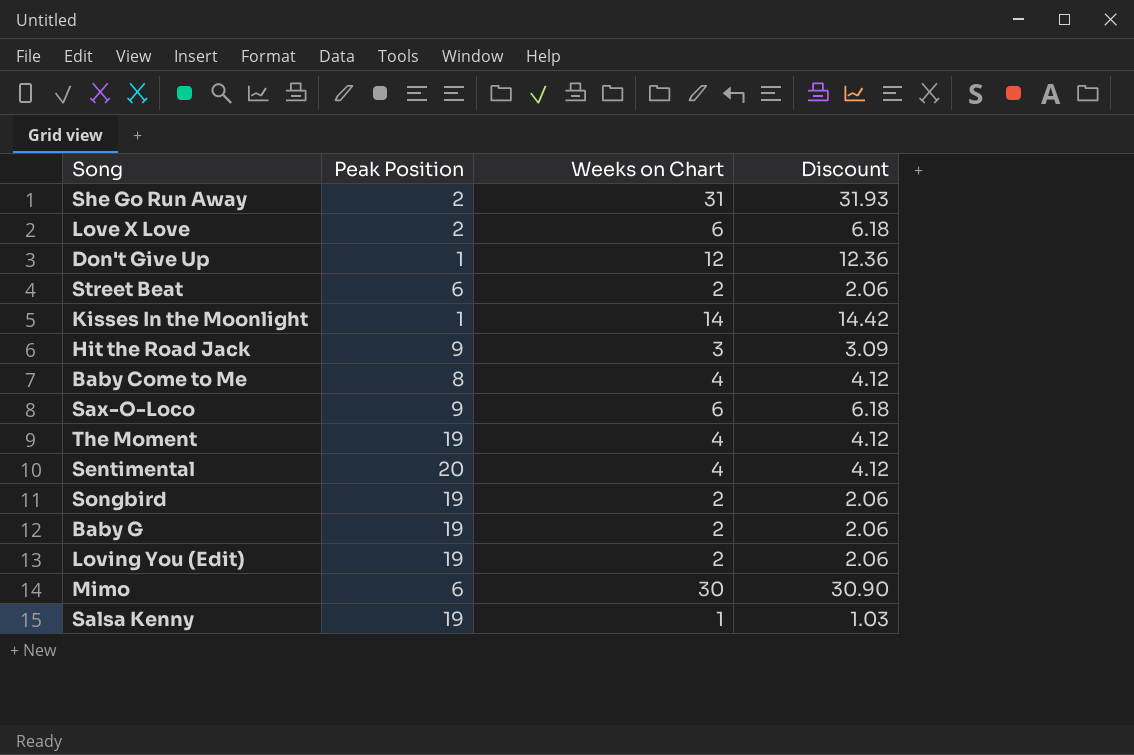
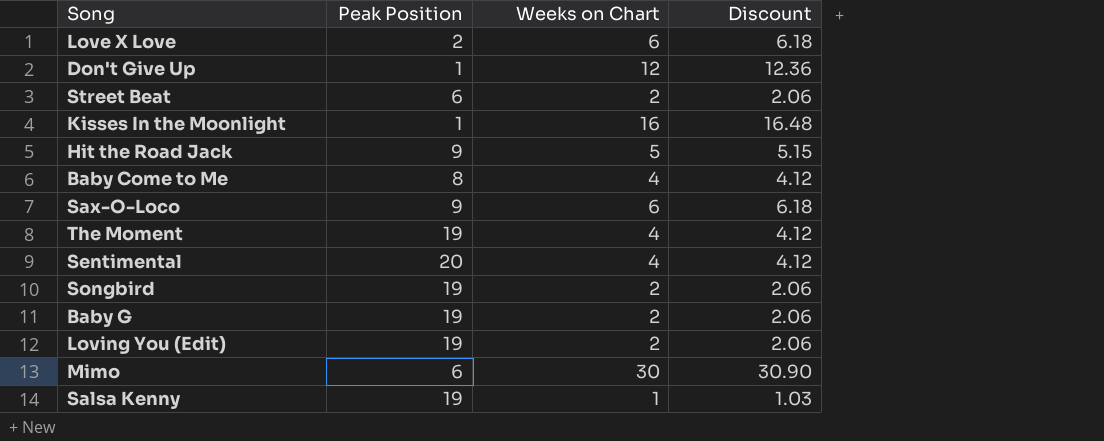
row She Go Run Away: 2 | 31 | 31.93 -> none
Kisses In the Moonlight | Weeks on Chart: 14 -> 16
Kisses In the Moonlight | Discount: 14.42 -> 16.48
Hit the Road Jack | Weeks on Chart: 3 -> 5
Hit the Road Jack | Discount: 3.09 -> 5.15

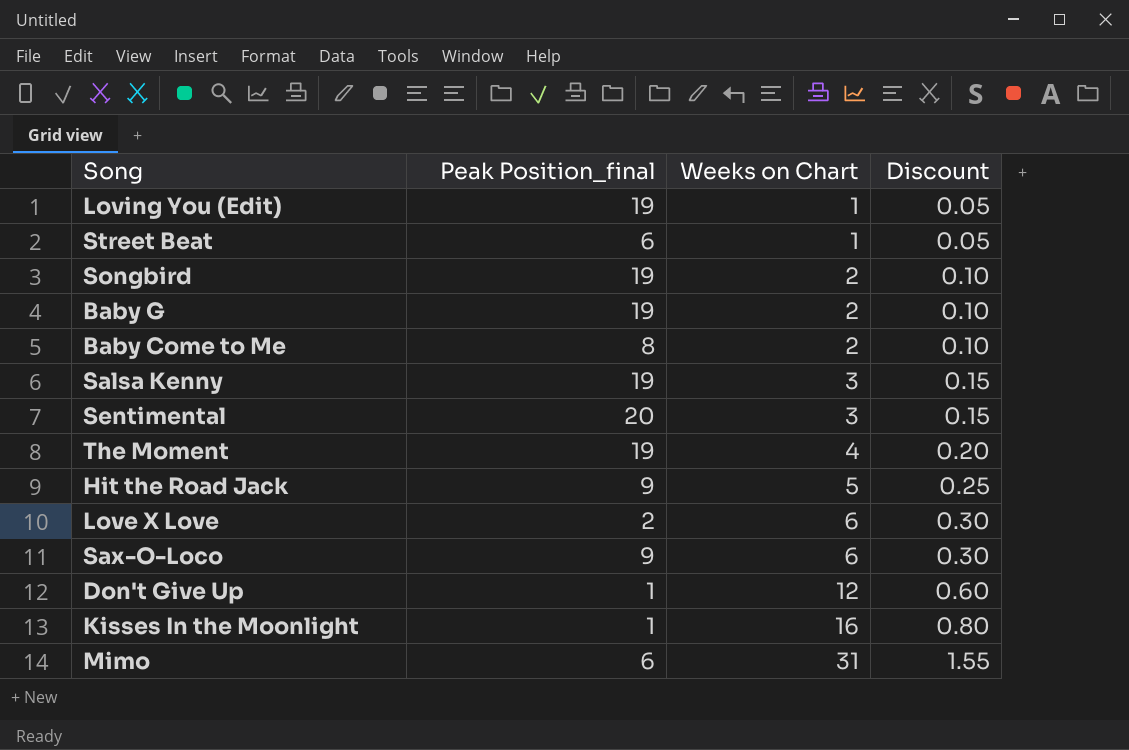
row order: none -> Weeks on Chart ascending
column name: Peak Position -> Peak Position_final
column Discount | formula: [Weeks on Chart] * 1.03 -> [Weeks on Chart] * 0.05
Loving You (Edit) | Weeks on Chart: 2 -> 1
Street Beat | Weeks on Chart: 2 -> 1
Baby Come to Me | Weeks on Chart: 4 -> 2
Salsa Kenny | Weeks on Chart: 1 -> 3
Sentimental | Weeks on Chart: 4 -> 3
Mimo | Weeks on Chart: 30 -> 31

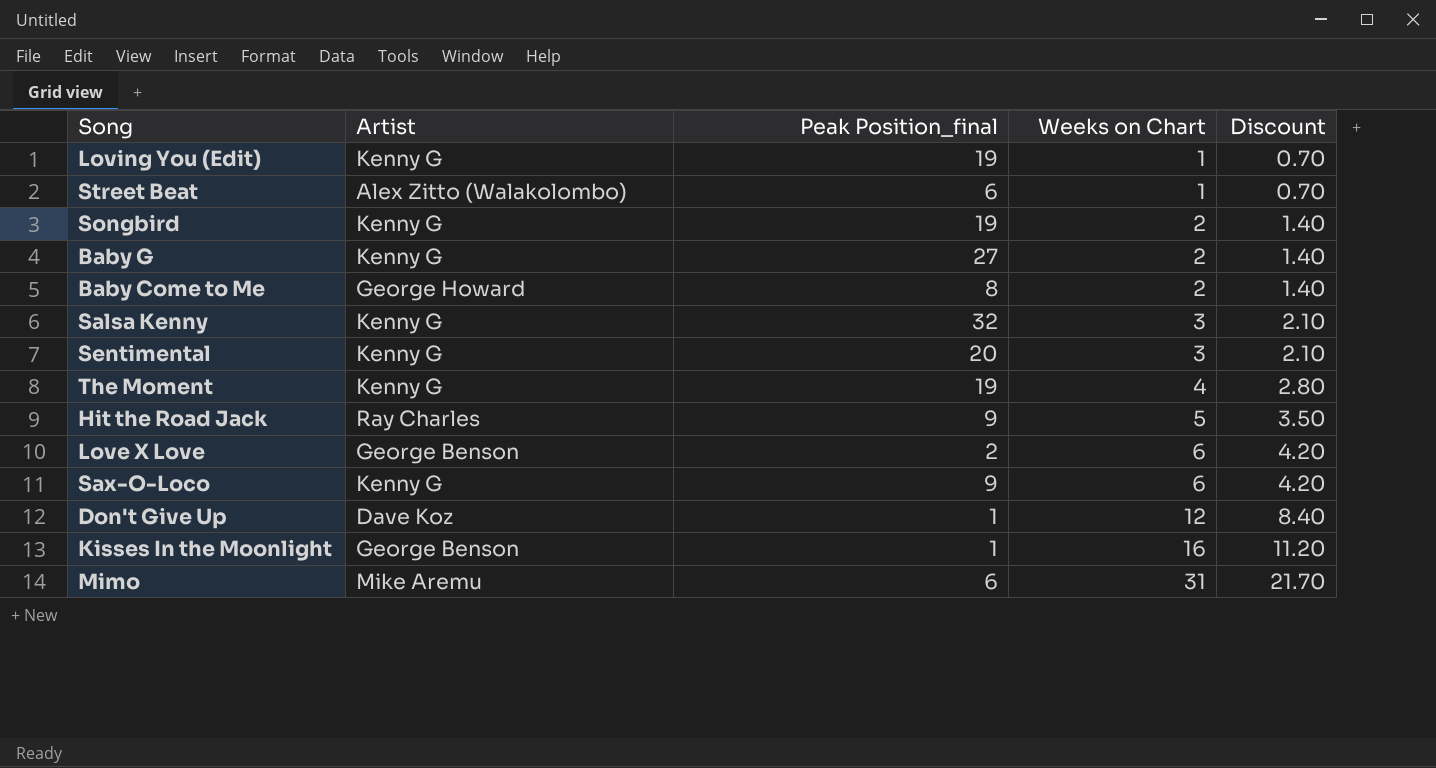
column Artist | position: none -> 2
column Discount | formula: [Weeks on Chart] * 0.05 -> [Weeks on Chart] * 0.7
Baby G | Peak Position_final: 19 -> 27
Salsa Kenny | Peak Position_final: 19 -> 32

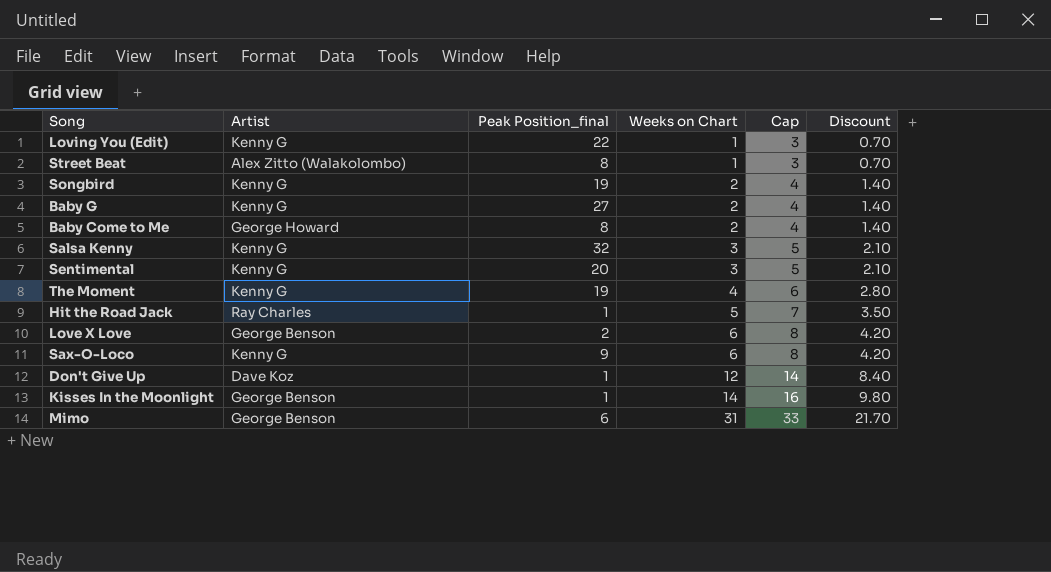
column Cap | formula: none -> [Weeks on Chart] + 2
Loving You (Edit) | Peak Position_final: 19 -> 22
Street Beat | Peak Position_final: 6 -> 8
Hit the Road Jack | Peak Position_final: 9 -> 1
Kisses In the Moonlight | Weeks on Chart: 16 -> 14
Kisses In the Moonlight | Discount: 11.20 -> 9.80
Mimo | Artist: Mike Aremu -> George Benson

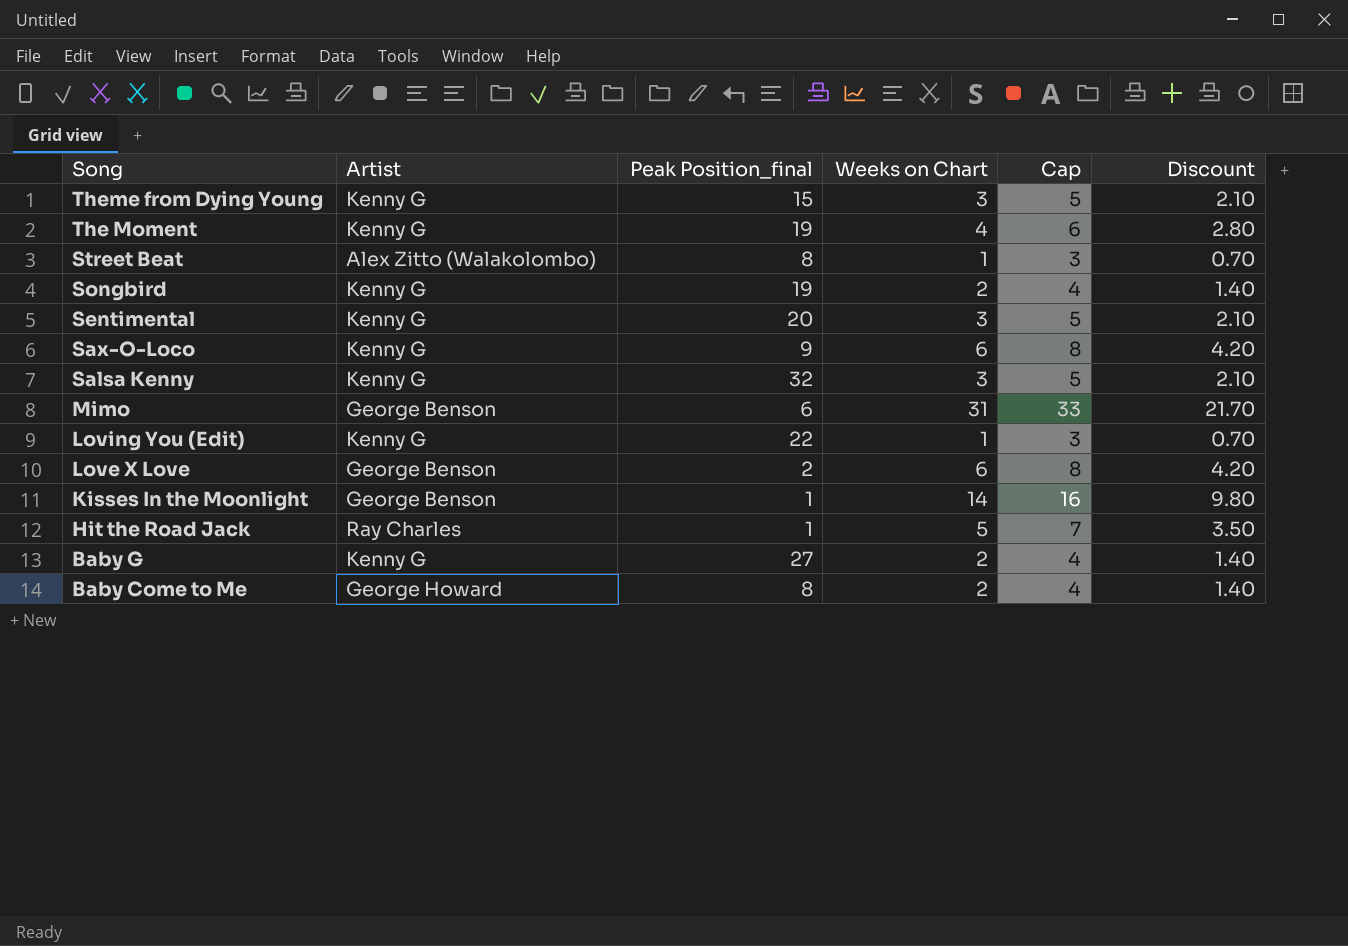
row order: Weeks on Chart ascending -> Song descending
row Don't Give Up: Dave Koz | 1 | 12 | 14 | 8.40 -> none
row Theme from Dying Young: none -> Kenny G | 15 | 3 | 5 | 2.10

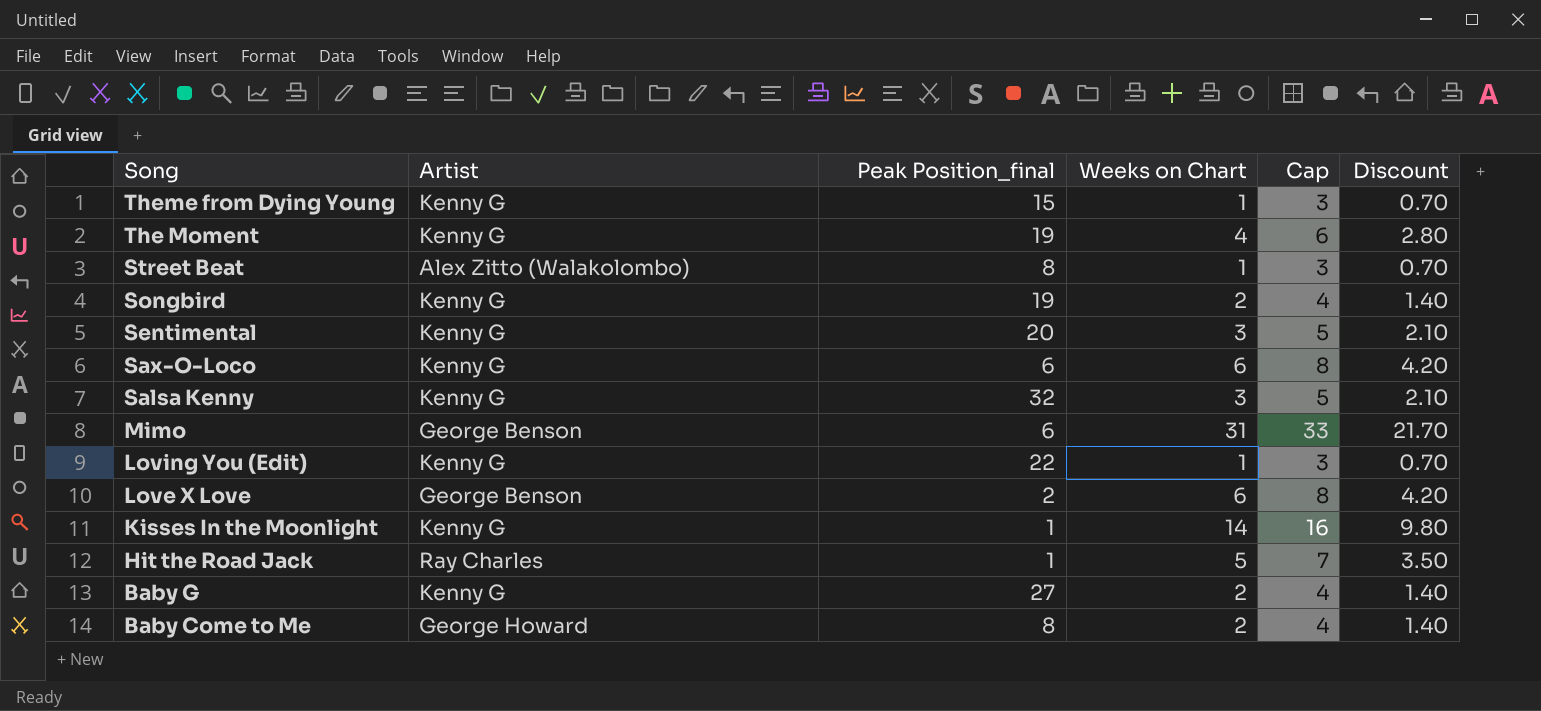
Theme from Dying Young | Weeks on Chart: 3 -> 1
Theme from Dying Young | Cap: 5 -> 3
Theme from Dying Young | Discount: 2.10 -> 0.70
Sax-O-Loco | Peak Position_final: 9 -> 6
Kisses In the Moonlight | Artist: George Benson -> Kenny G

